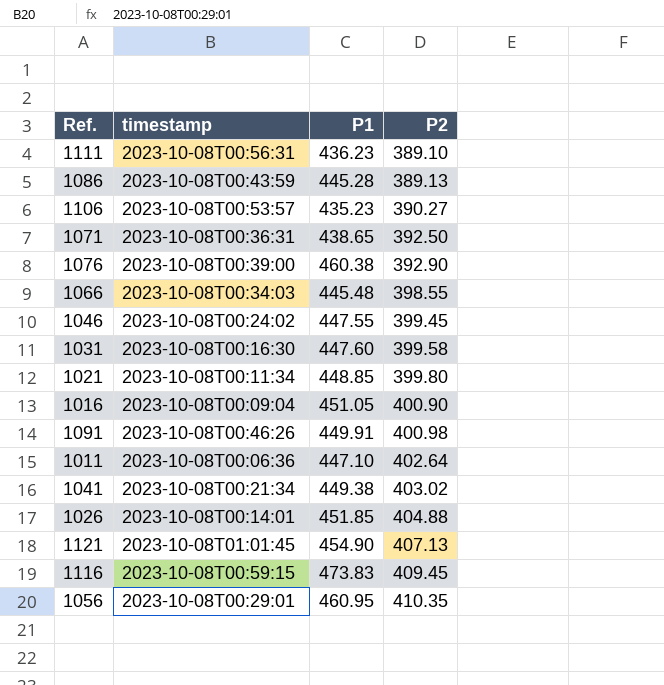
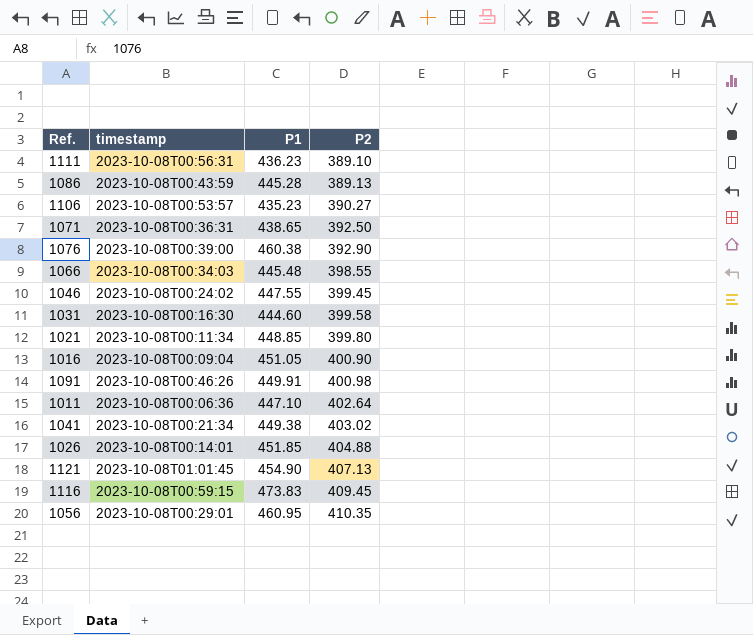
1031 | P1: 447.60 -> 444.60

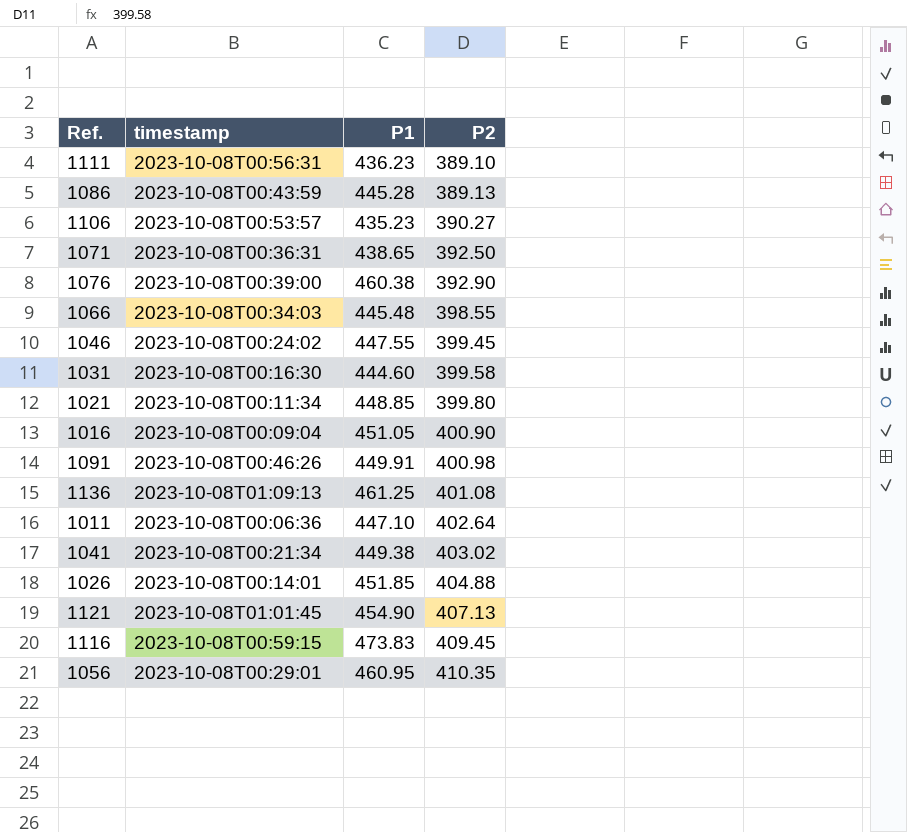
row 1136: none -> 2023-10-08T01:09:13 | 461.25 | 401.08

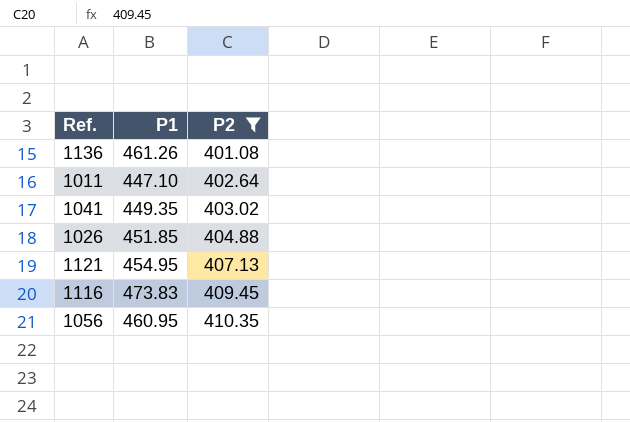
filter: none -> P2 >= 401.08
column timestamp | position: 2 -> none
1136 | P1: 461.25 -> 461.26
1041 | P1: 449.38 -> 449.35
1121 | P1: 454.90 -> 454.95

